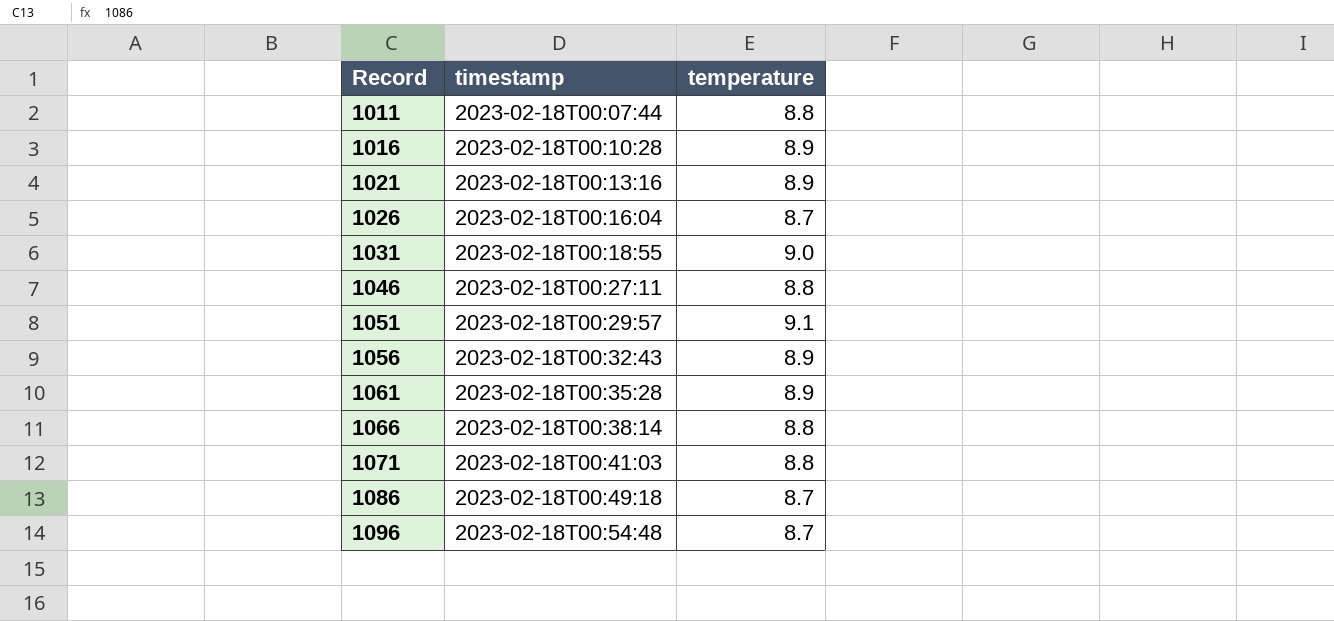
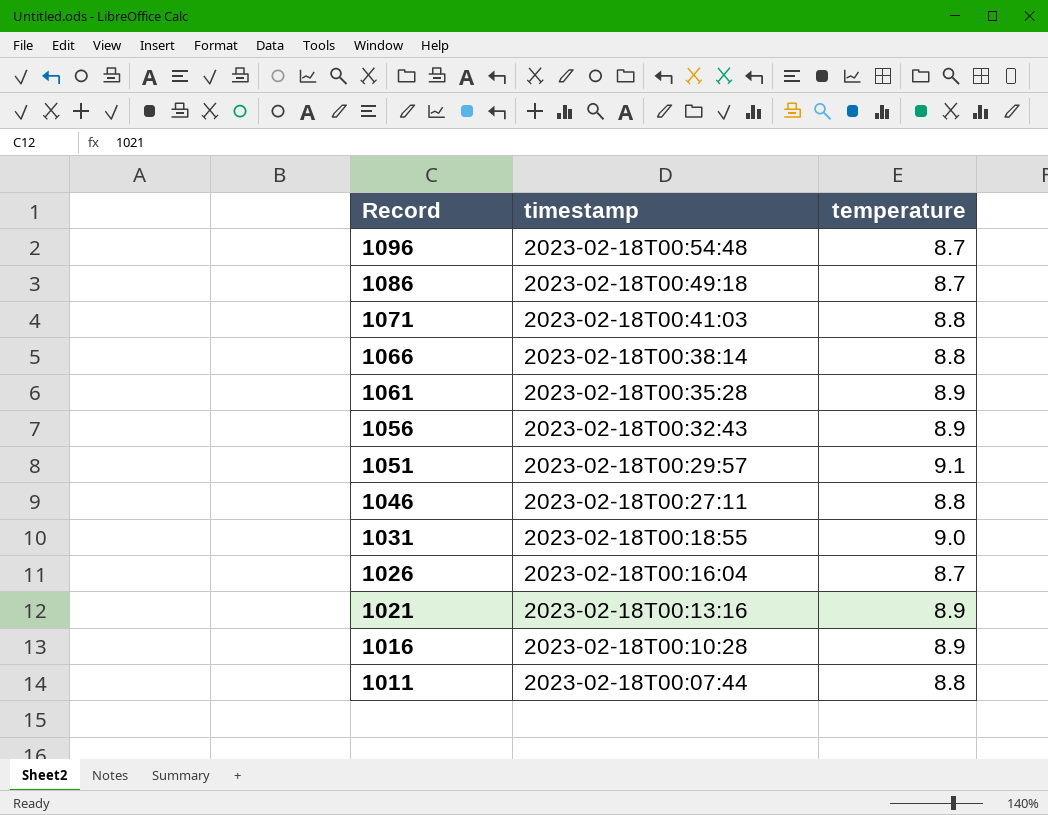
row order: Record ascending -> Record descending

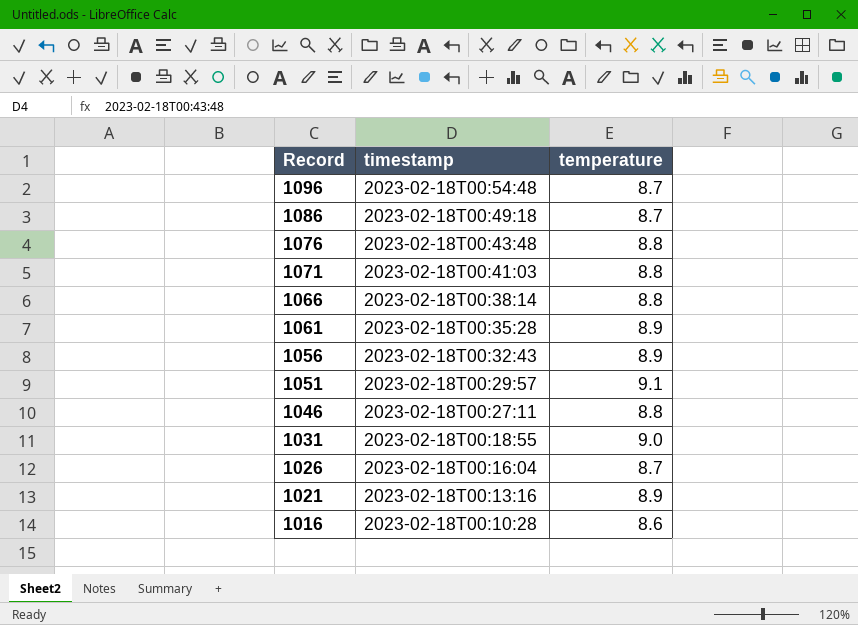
row 1011: 2023-02-18T00:07:44 | 8.8 -> none
row 1076: none -> 2023-02-18T00:43:48 | 8.8
1016 | temperature: 8.9 -> 8.6

